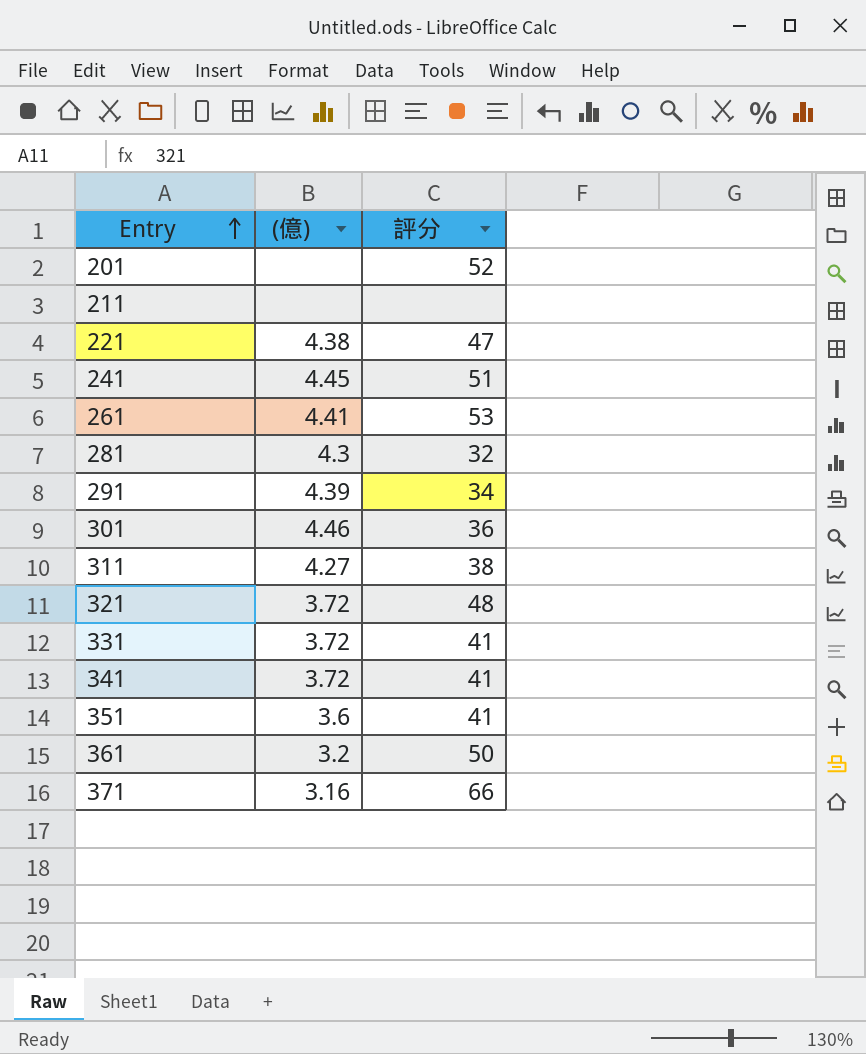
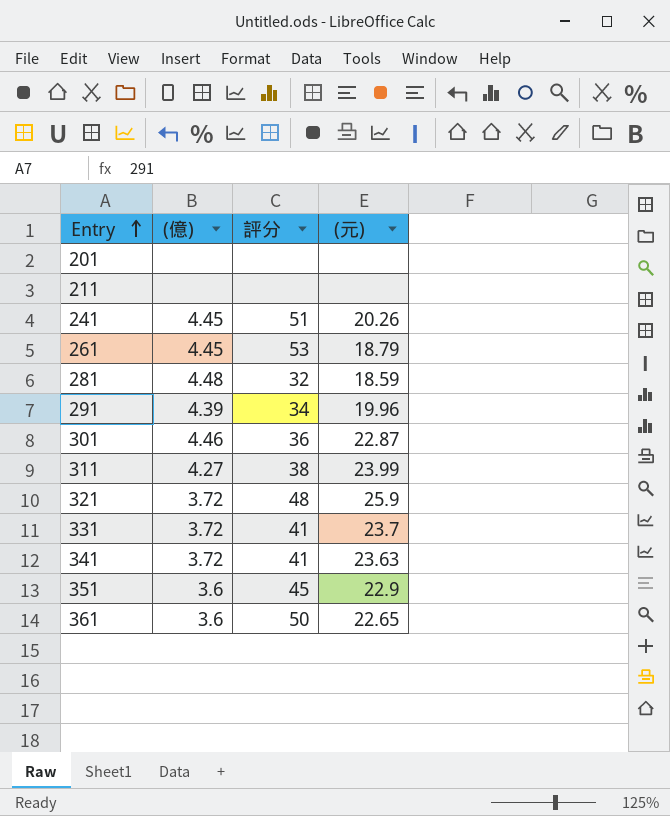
column (元) | position: none -> 4
row 221: 4.38 | 47 -> none
row 371: 3.16 | 66 -> none
201 | 評分: 52 -> none
261 | (億): 4.41 -> 4.45
281 | (億): 4.3 -> 4.48
351 | 評分: 41 -> 45
361 | (億): 3.2 -> 3.6

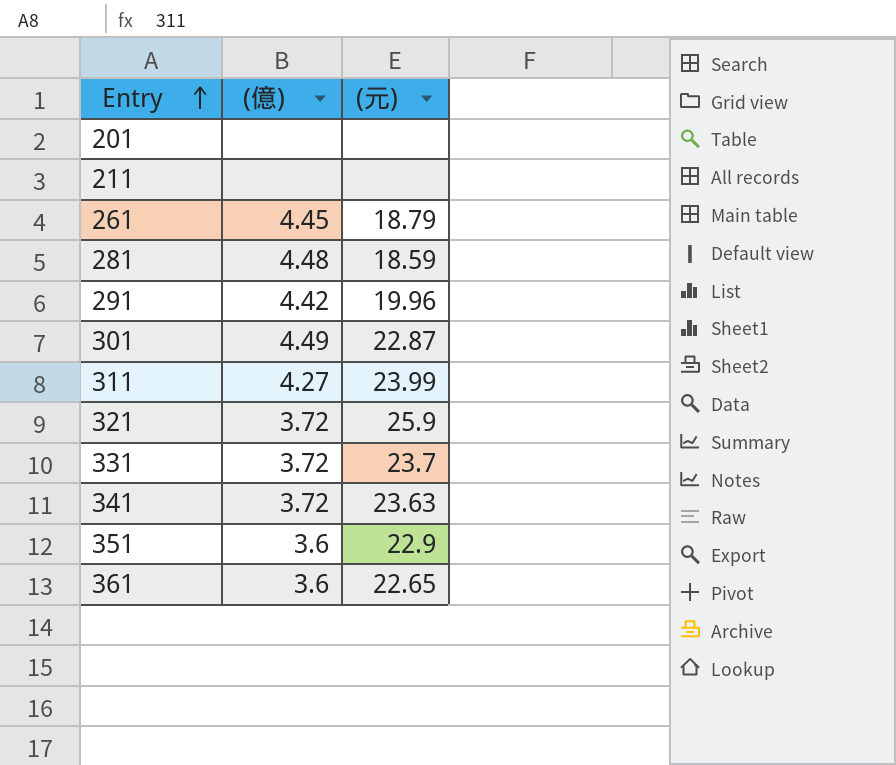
column 評分 | position: 3 -> none
row 241: 4.45 | 51 | 20.26 -> none
291 | (億): 4.39 -> 4.42
301 | (億): 4.46 -> 4.49

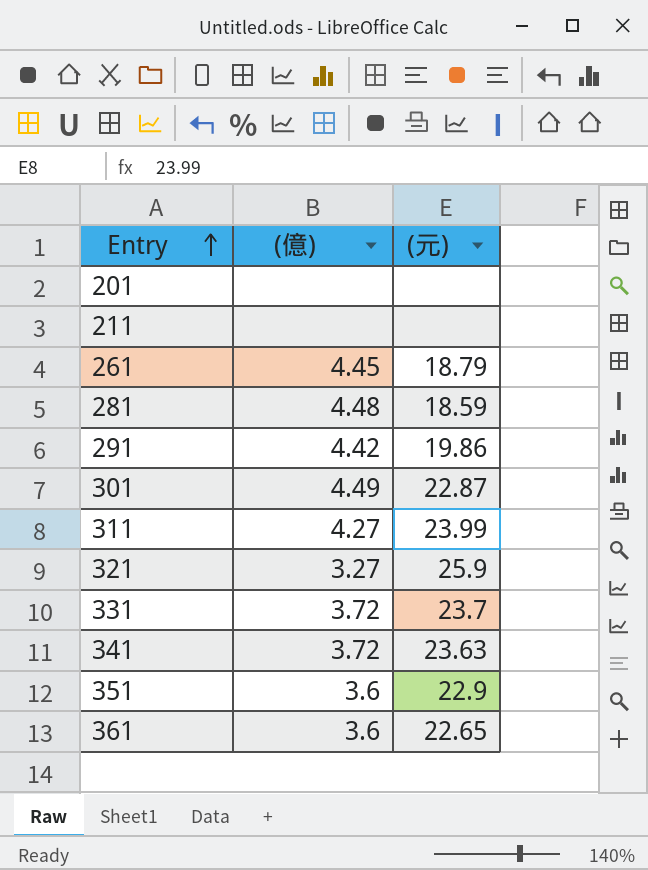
291 | (元): 19.96 -> 19.86
321 | (億): 3.72 -> 3.27

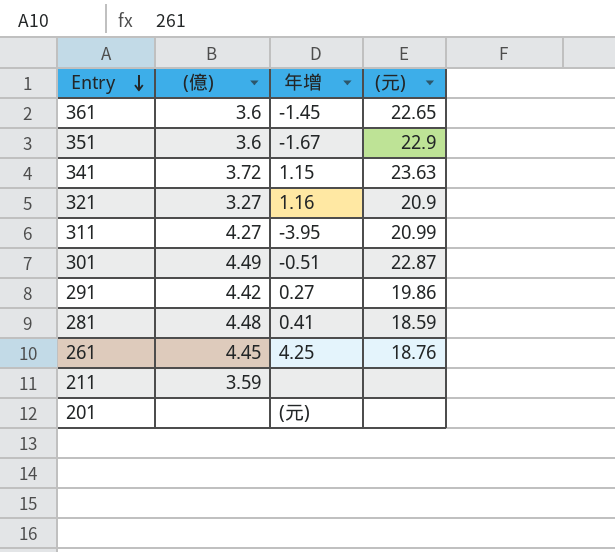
row order: Entry ascending -> Entry descending
column 年增 | position: none -> 3
row 331: 3.72 | 23.7 -> none
321 | (元): 25.9 -> 20.9
311 | (元): 23.99 -> 20.99
261 | (元): 18.79 -> 18.76
211 | (億): none -> 3.59

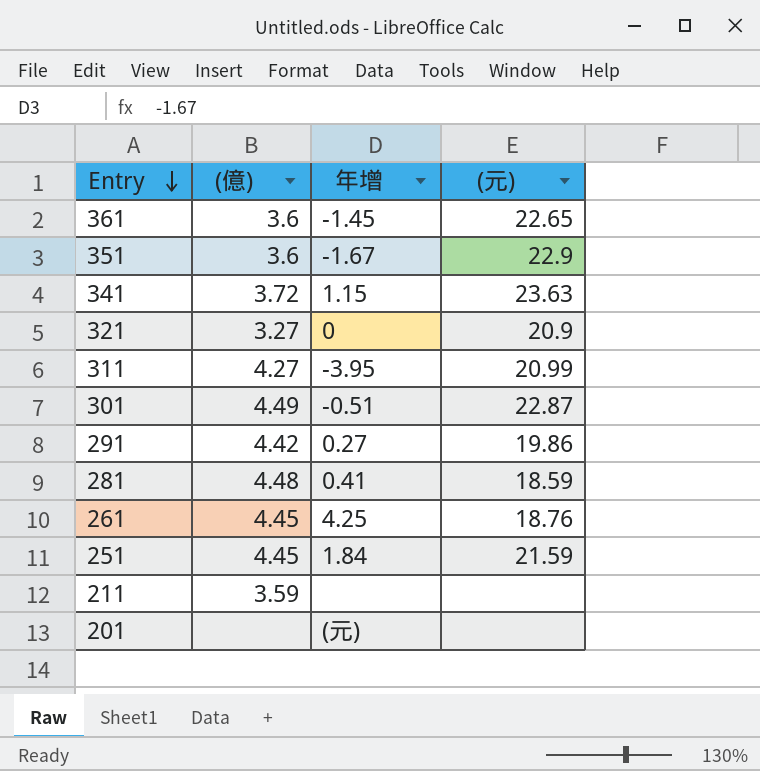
321 | 年增: 1.16 -> 0
row 251: none -> 4.45 | 1.84 | 21.59

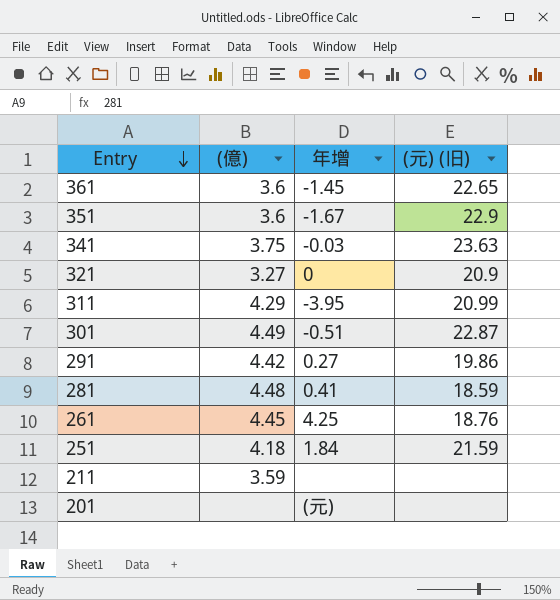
column name: (元) -> (元) (旧)
341 | (億): 3.72 -> 3.75
341 | 年增: 1.15 -> -0.03
311 | (億): 4.27 -> 4.29
251 | (億): 4.45 -> 4.18

